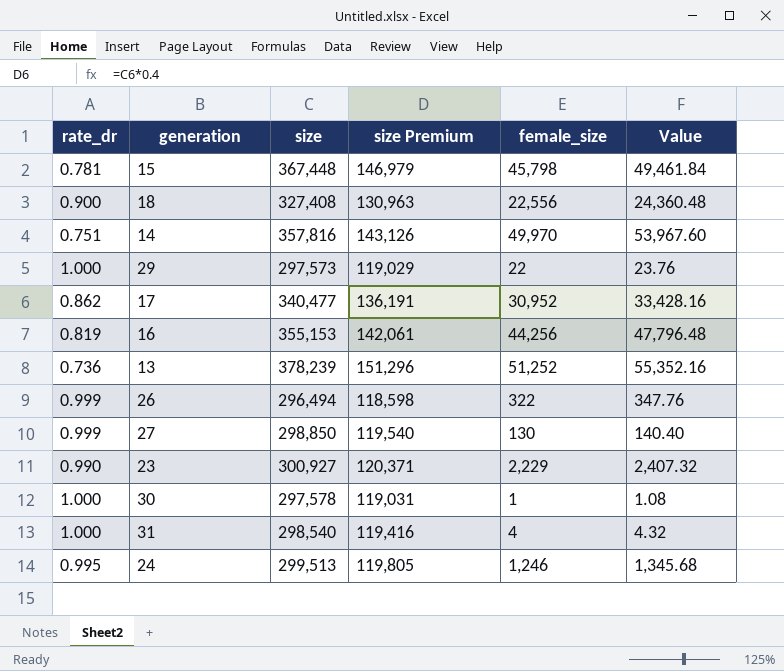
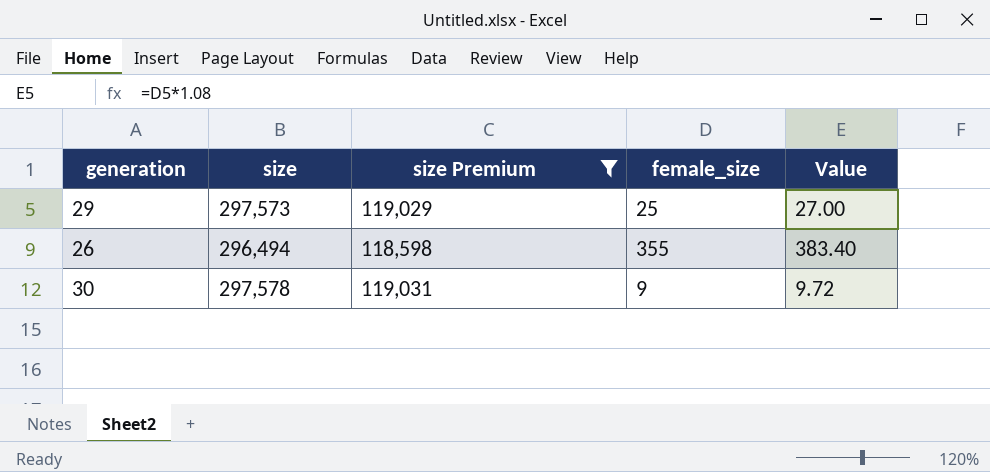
filter: none -> size Premium <= 119,031
column rate_dr | position: 1 -> none
29 | female_size: 22 -> 25
29 | Value: 23.76 -> 27.00
26 | female_size: 322 -> 355
26 | Value: 347.76 -> 383.40
30 | female_size: 1 -> 9
30 | Value: 1.08 -> 9.72

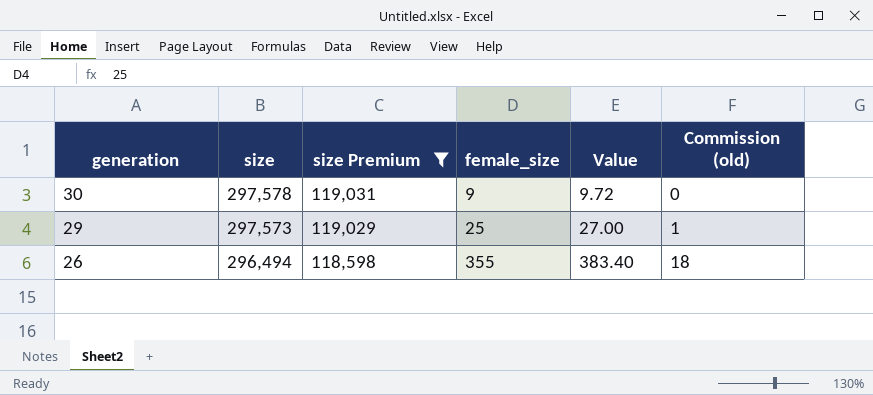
row order: none -> generation descending
column Commission (old) | formula: none -> [female_size] * 0.05

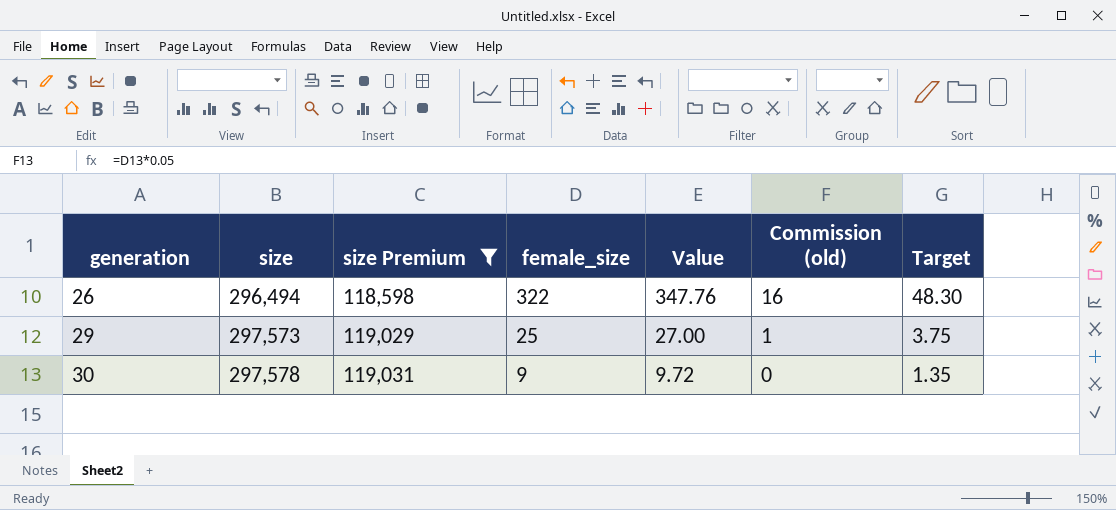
row order: generation descending -> generation ascending
column Target | formula: none -> [female_size] * 0.15
26 | female_size: 355 -> 322
26 | Value: 383.40 -> 347.76
26 | Commission (old): 18 -> 16

